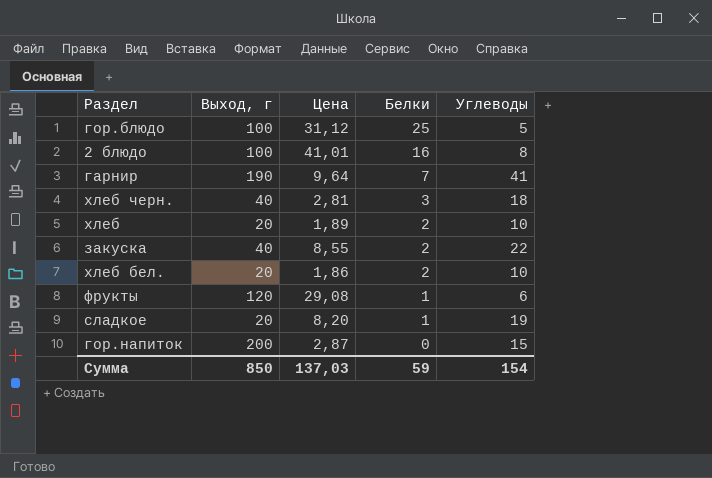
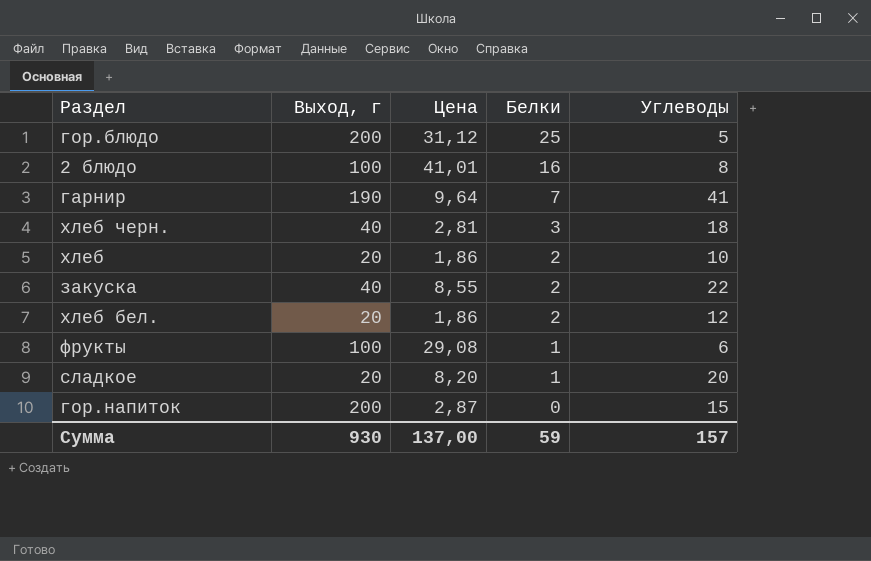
гор.блюдо | Выход, г: 100 -> 200
хлеб | Цена: 1,89 -> 1,86
хлеб бел. | Углеводы: 10 -> 12
фрукты | Выход, г: 120 -> 100
сладкое | Углеводы: 19 -> 20
Сумма | Выход, г: 850 -> 930
Сумма | Цена: 137,03 -> 137,00
Сумма | Углеводы: 154 -> 157

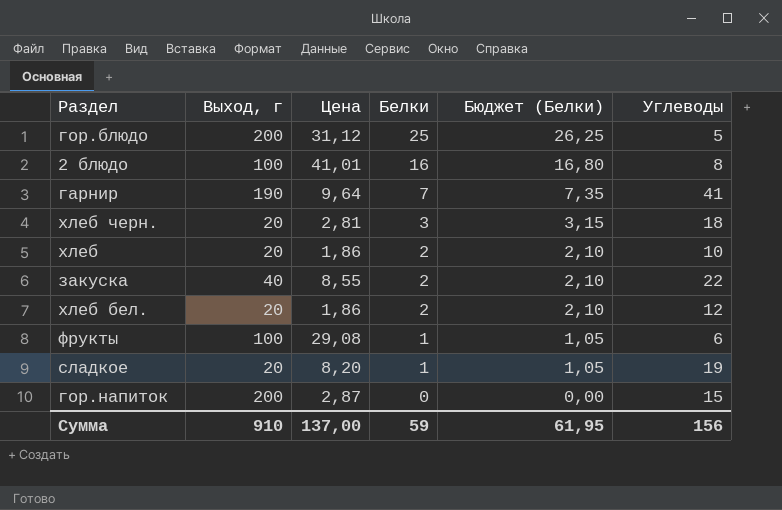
column Бюджет (Белки) | formula: none -> [Белки] * 1,05
хлеб черн. | Выход, г: 40 -> 20
сладкое | Углеводы: 20 -> 19
Сумма | Выход, г: 930 -> 910
Сумма | Углеводы: 157 -> 156

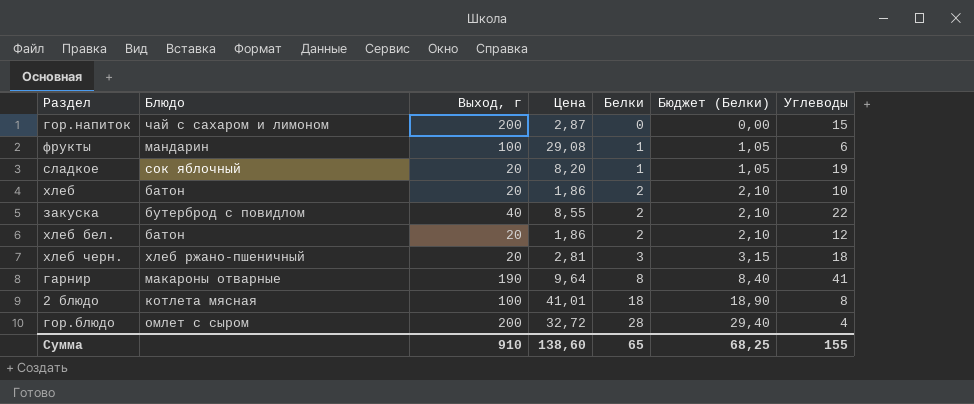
row order: Белки descending -> Белки ascending
column Блюдо | position: none -> 2
гарнир | Белки: 7 -> 8
гарнир | Бюджет (Белки): 7,35 -> 8,40
2 блюдо | Белки: 16 -> 18
2 блюдо | Бюджет (Белки): 16,80 -> 18,90
гор.блюдо | Цена: 31,12 -> 32,72
гор.блюдо | Белки: 25 -> 28
гор.блюдо | Бюджет (Белки): 26,25 -> 29,40
гор.блюдо | Углеводы: 5 -> 4
Сумма | Цена: 137,00 -> 138,60
Сумма | Белки: 59 -> 65
Сумма | Бюджет (Белки): 61,95 -> 68,25
Сумма | Углеводы: 156 -> 155

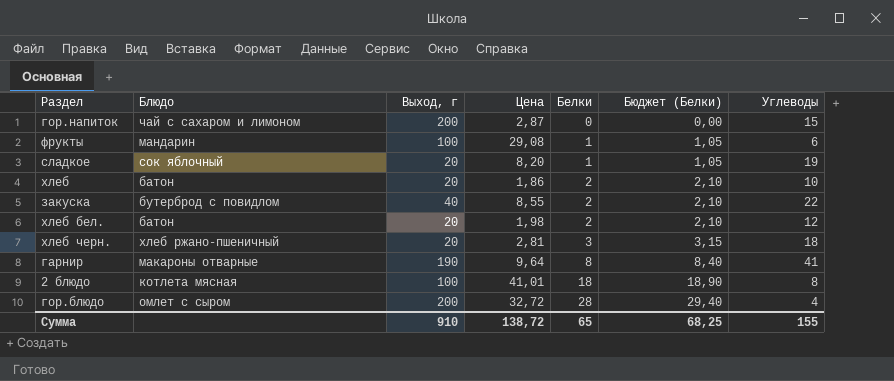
хлеб бел. | Цена: 1,86 -> 1,98
Сумма | Цена: 138,60 -> 138,72

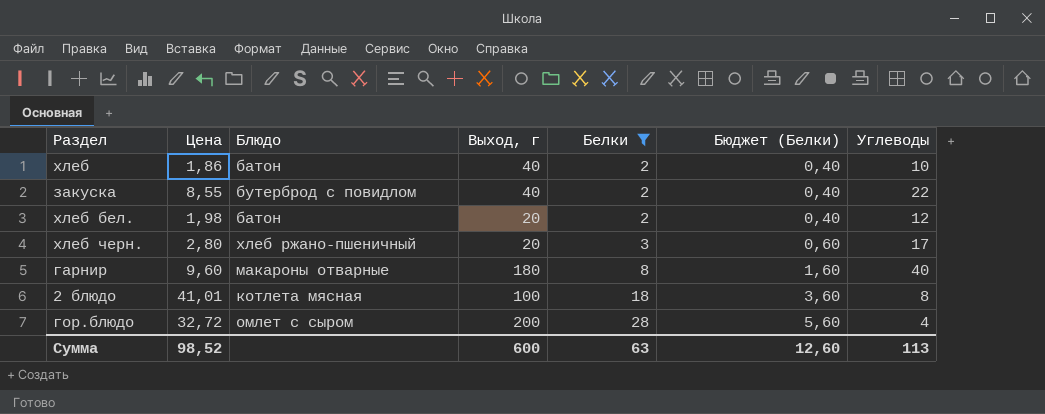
filter: none -> Белки >= 2
column Цена | position: 4 -> 2
column Бюджет (Белки) | formula: [Белки] * 1,05 -> [Белки] * 0,2
хлеб | Выход, г: 20 -> 40
хлеб черн. | Цена: 2,81 -> 2,80
хлеб черн. | Углеводы: 18 -> 17
гарнир | Цена: 9,64 -> 9,60
гарнир | Выход, г: 190 -> 180
гарнир | Углеводы: 41 -> 40
Сумма | Цена: 138,72 -> 98,52
Сумма | Выход, г: 910 -> 600
Сумма | Белки: 65 -> 63
Сумма | Бюджет (Белки): 68,25 -> 12,60
Сумма | Углеводы: 155 -> 113

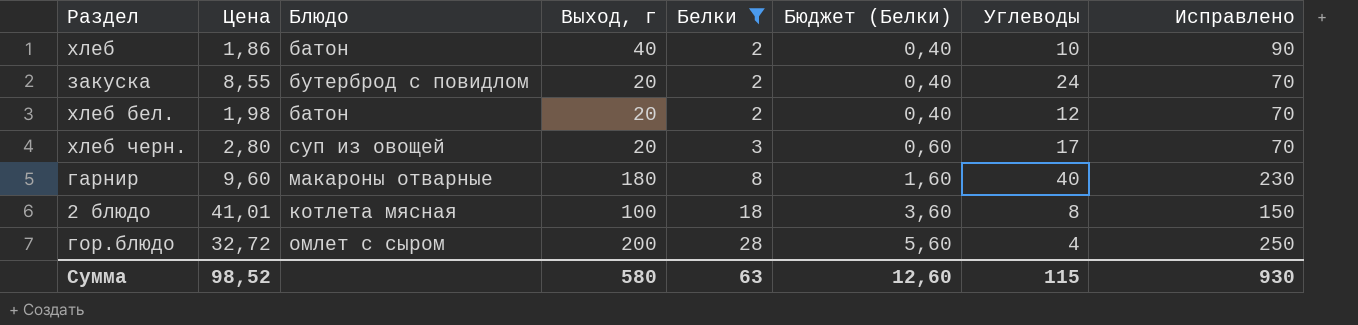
column Исправлено | formula: none -> [Выход, г] + 50
закуска | Выход, г: 40 -> 20
закуска | Углеводы: 22 -> 24
хлеб черн. | Блюдо: хлеб ржано-пшеничный -> суп из овощей
Сумма | Выход, г: 600 -> 580
Сумма | Углеводы: 113 -> 115

